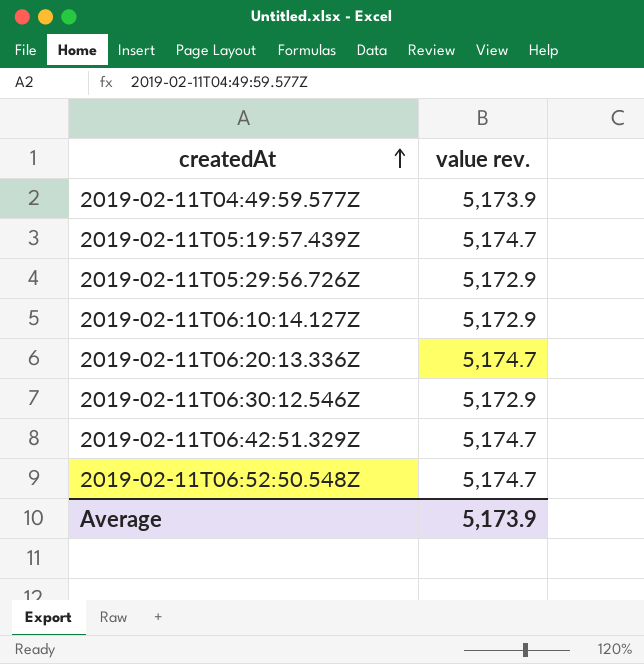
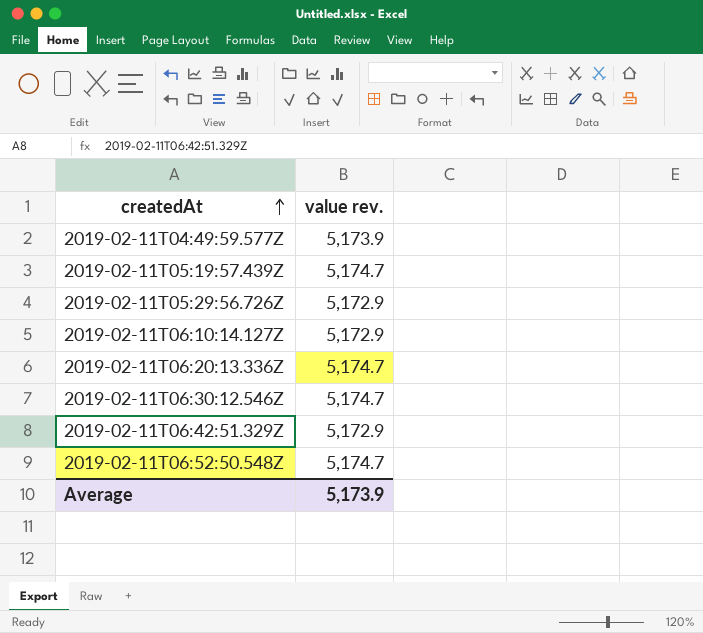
2019-02-11T06:30:12.546Z | value rev.: 5,172.9 -> 5,174.7
2019-02-11T06:42:51.329Z | value rev.: 5,174.7 -> 5,172.9

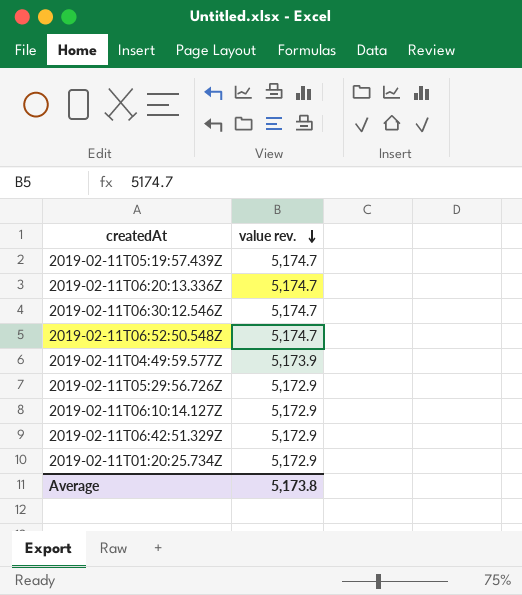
row order: createdAt ascending -> value rev. descending
row 2019-02-11T01:20:25.734Z: none -> 5,172.9
Average | value rev.: 5,173.9 -> 5,173.8

